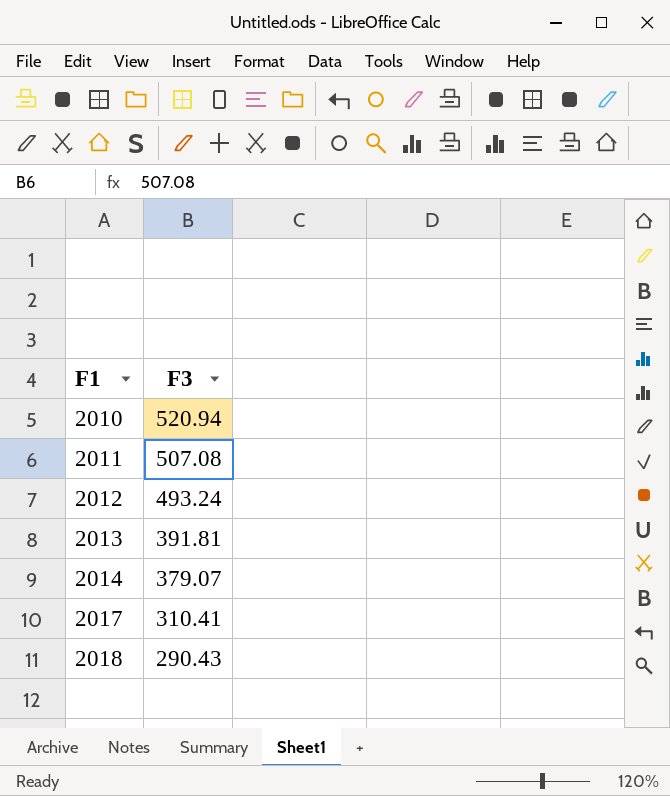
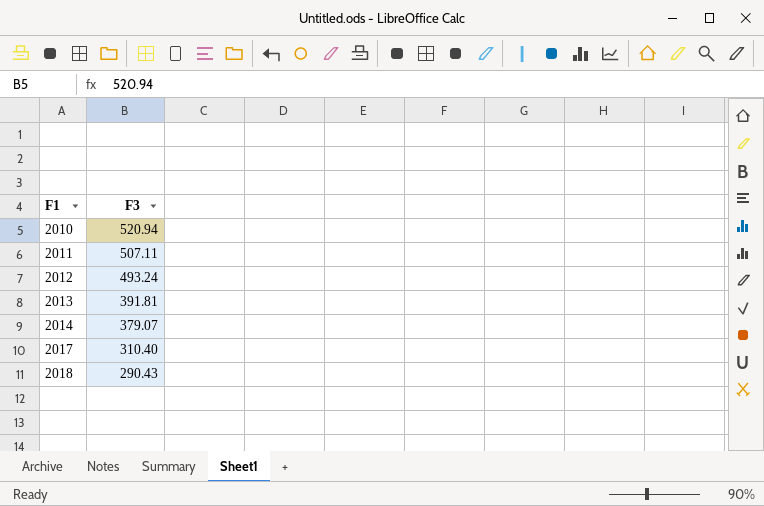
2011 | F3: 507.08 -> 507.11
2017 | F3: 310.41 -> 310.40

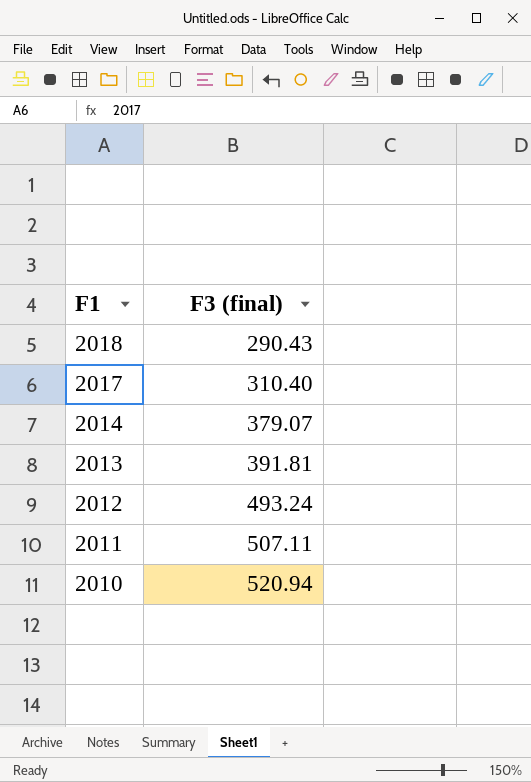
row order: F1 ascending -> F1 descending
column name: F3 -> F3 (final)

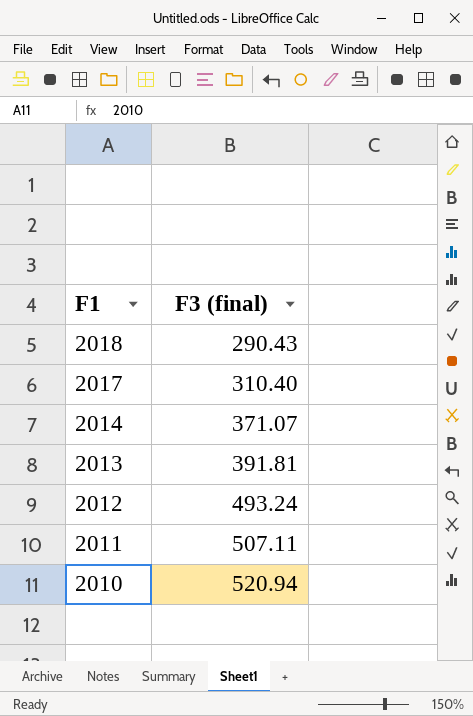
2014 | F3 (final): 379.07 -> 371.07

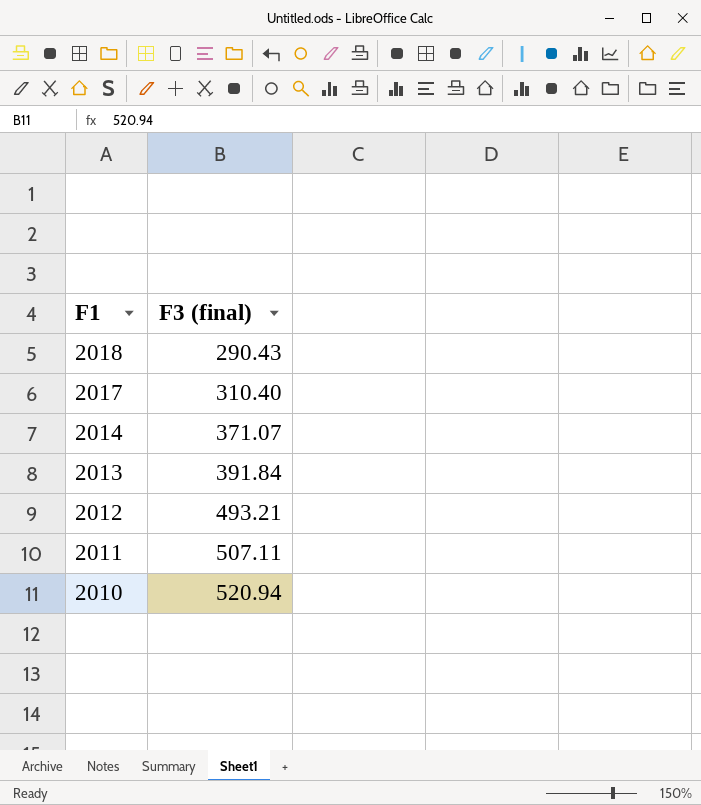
2013 | F3 (final): 391.81 -> 391.84
2012 | F3 (final): 493.24 -> 493.21

